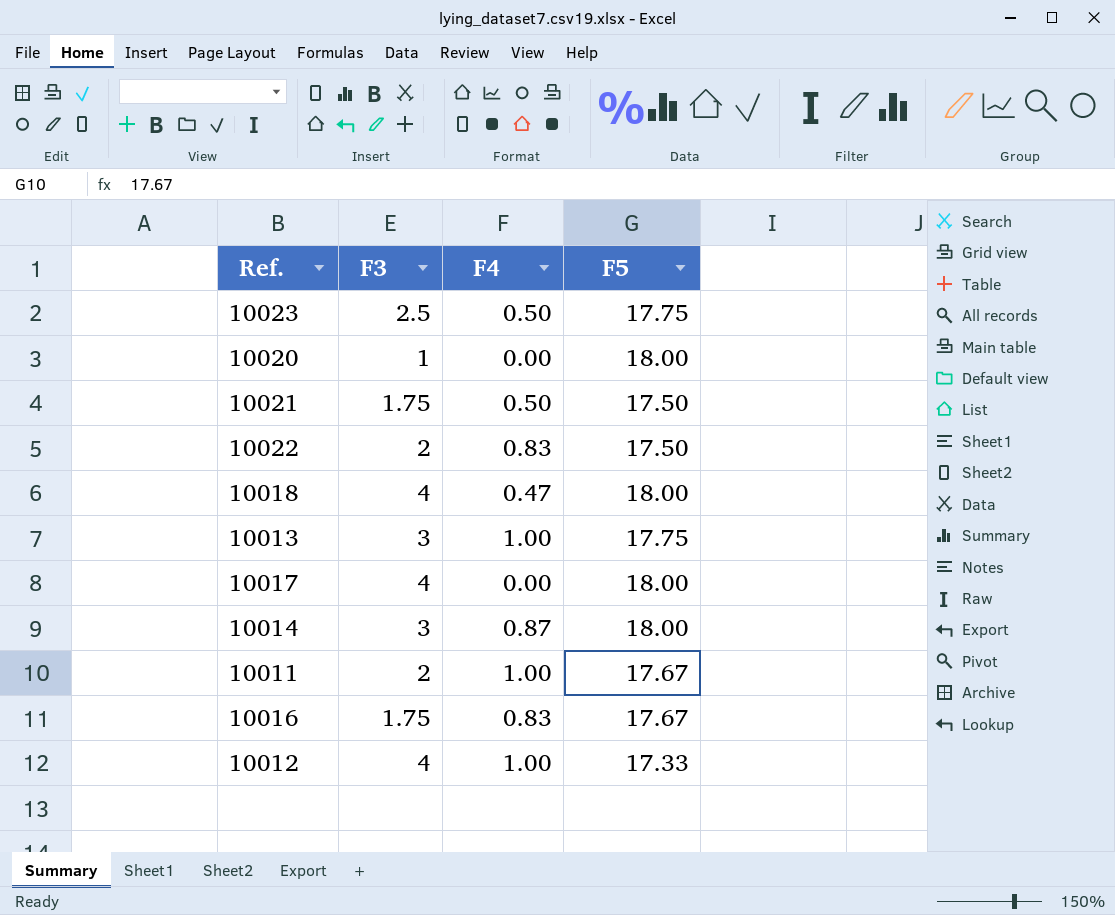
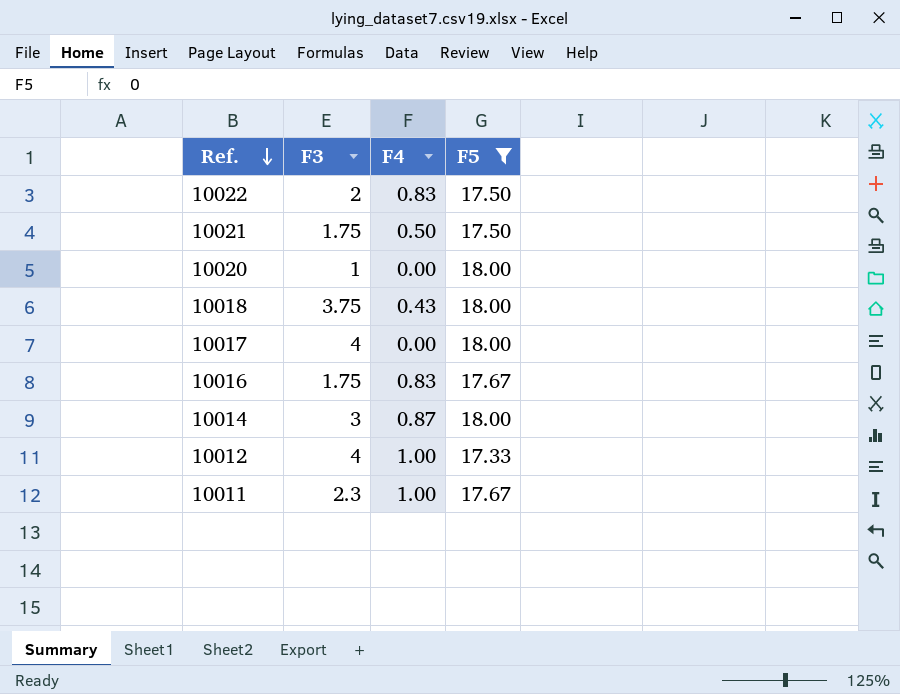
filter: none -> F5 != 17.75
row order: none -> Ref. descending
10018 | F3: 4 -> 3.75
10018 | F4: 0.47 -> 0.43
10011 | F3: 2 -> 2.3

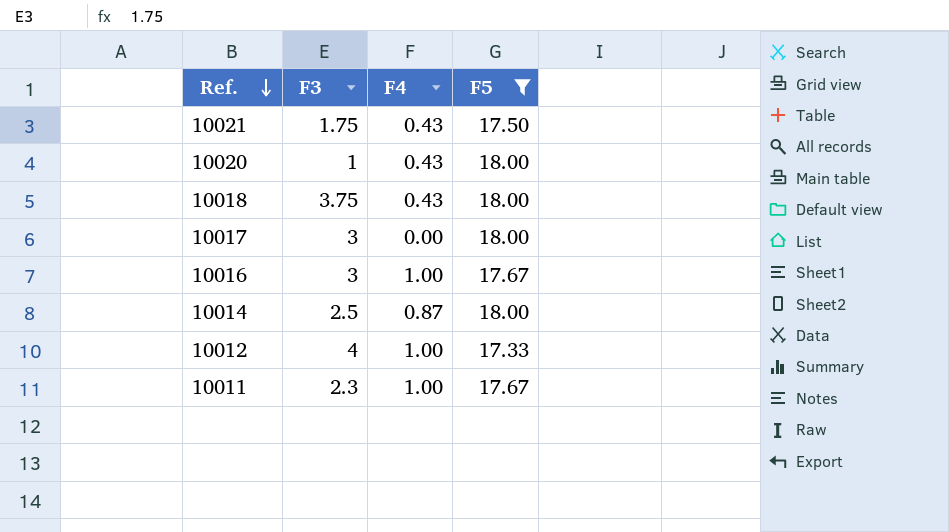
row 10022: 2 | 0.83 | 17.50 -> none
10021 | F4: 0.50 -> 0.43
10020 | F4: 0.00 -> 0.43
10017 | F3: 4 -> 3
10016 | F3: 1.75 -> 3
10016 | F4: 0.83 -> 1.00
10014 | F3: 3 -> 2.5

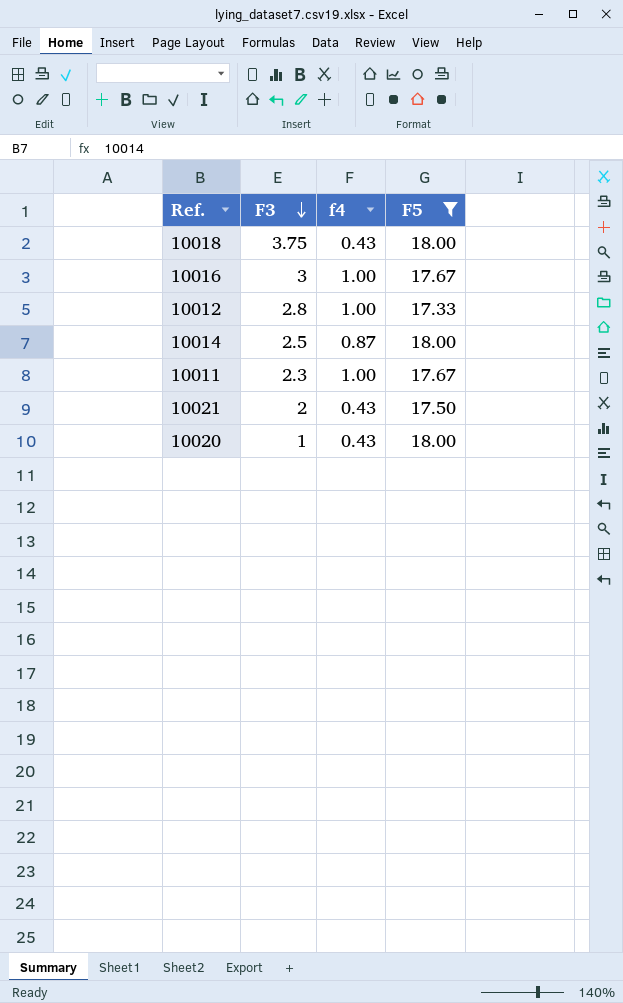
row order: Ref. descending -> F3 descending
column name: F4 -> f4
row 10017: 3 | 0.00 | 18.00 -> none
10012 | F3: 4 -> 2.8
10021 | F3: 1.75 -> 2

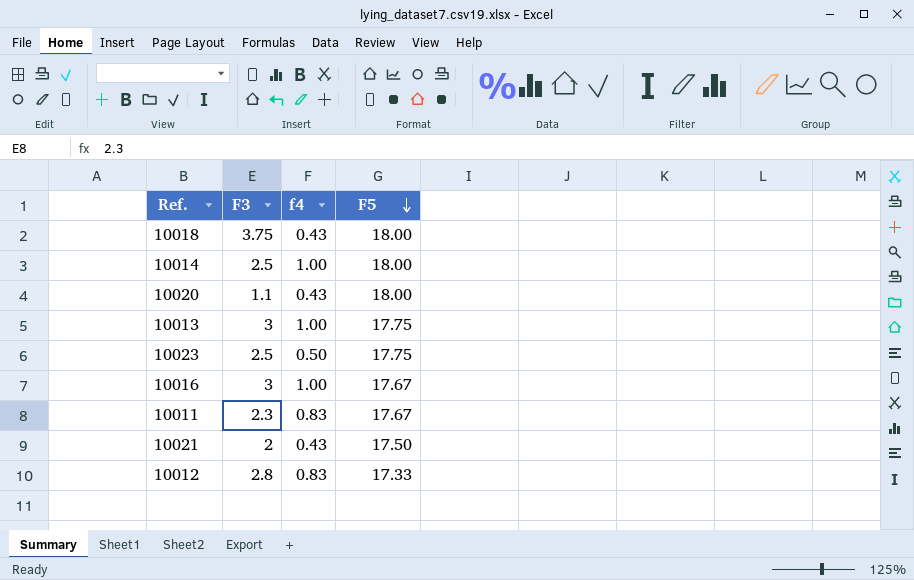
filter: F5 != 17.75 -> none
row order: F3 descending -> F5 descending
10014 | f4: 0.87 -> 1.00
10020 | F3: 1 -> 1.1
10011 | f4: 1.00 -> 0.83
10012 | f4: 1.00 -> 0.83

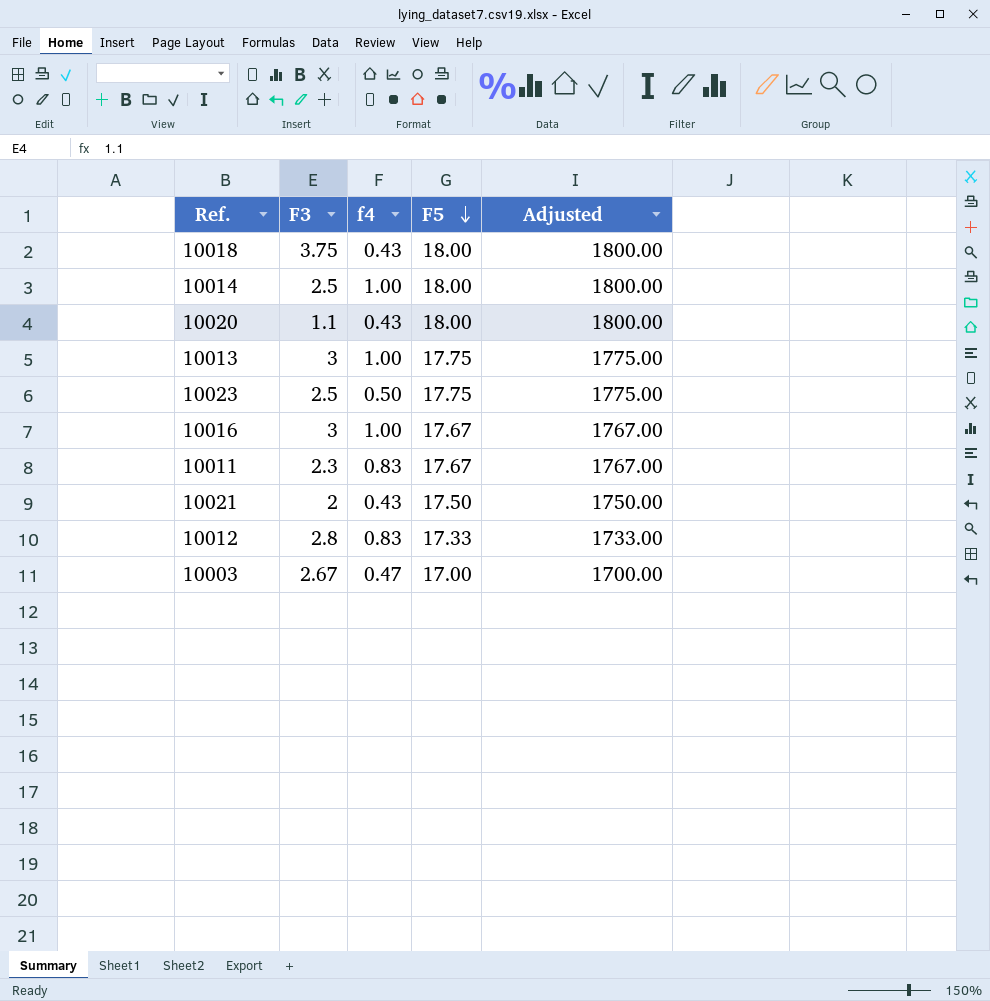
column Adjusted | formula: none -> [F5] * 100
row 10003: none -> 2.67 | 0.47 | 17.00 | 1700.00

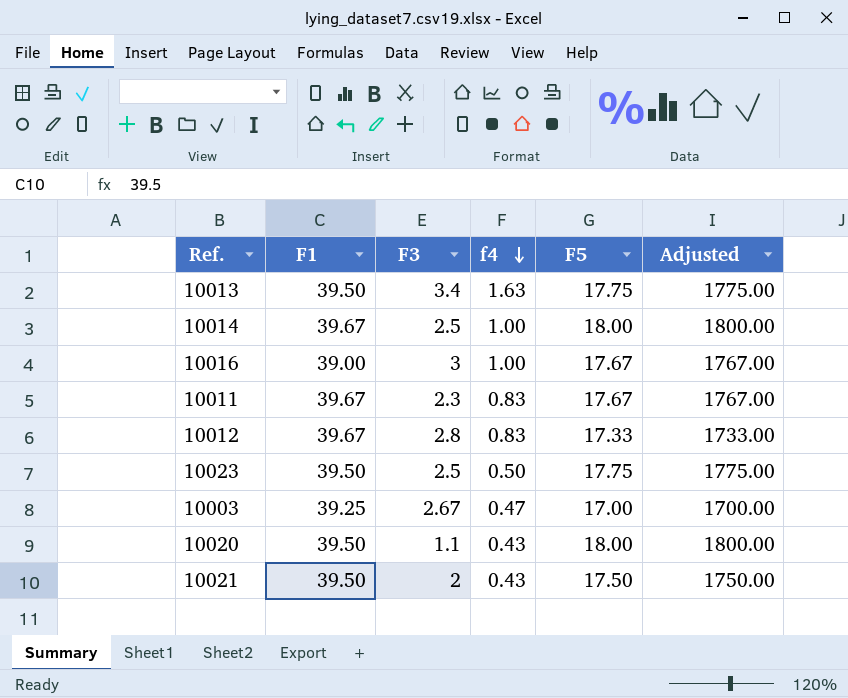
row order: F5 descending -> f4 descending
column F1 | position: none -> 2
row 10018: 3.75 | 0.43 | 18.00 | 1800.00 -> none
10013 | F3: 3 -> 3.4
10013 | f4: 1.00 -> 1.63

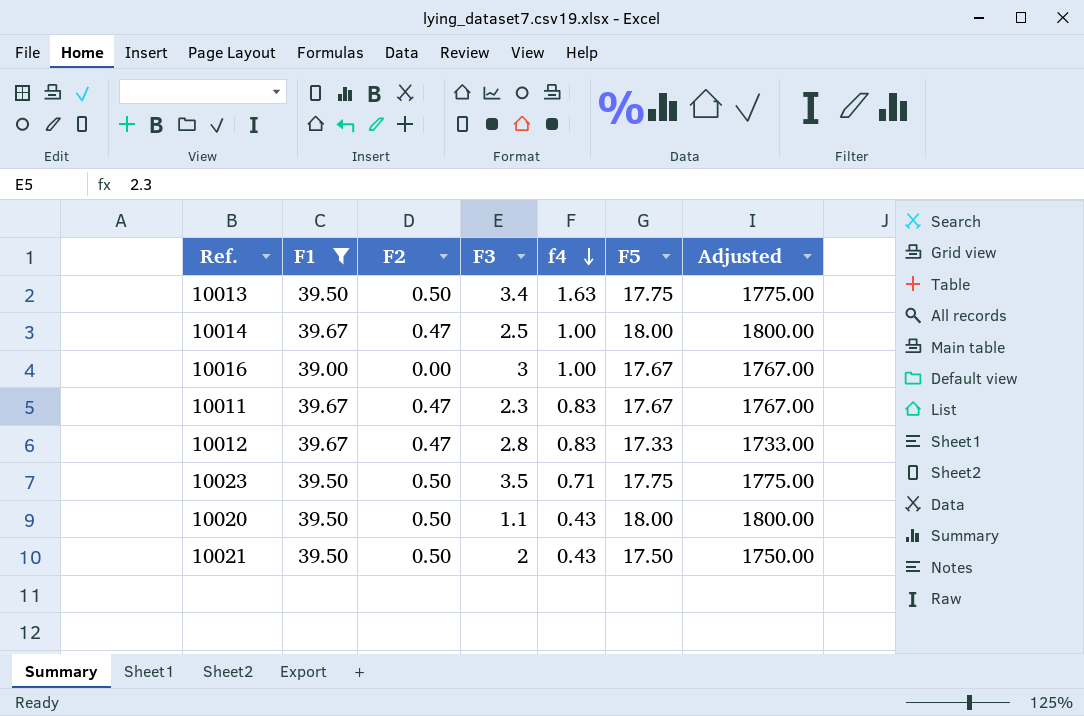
filter: none -> F1 != 39.25
column F2 | position: none -> 3
10023 | F3: 2.5 -> 3.5
10023 | f4: 0.50 -> 0.71

